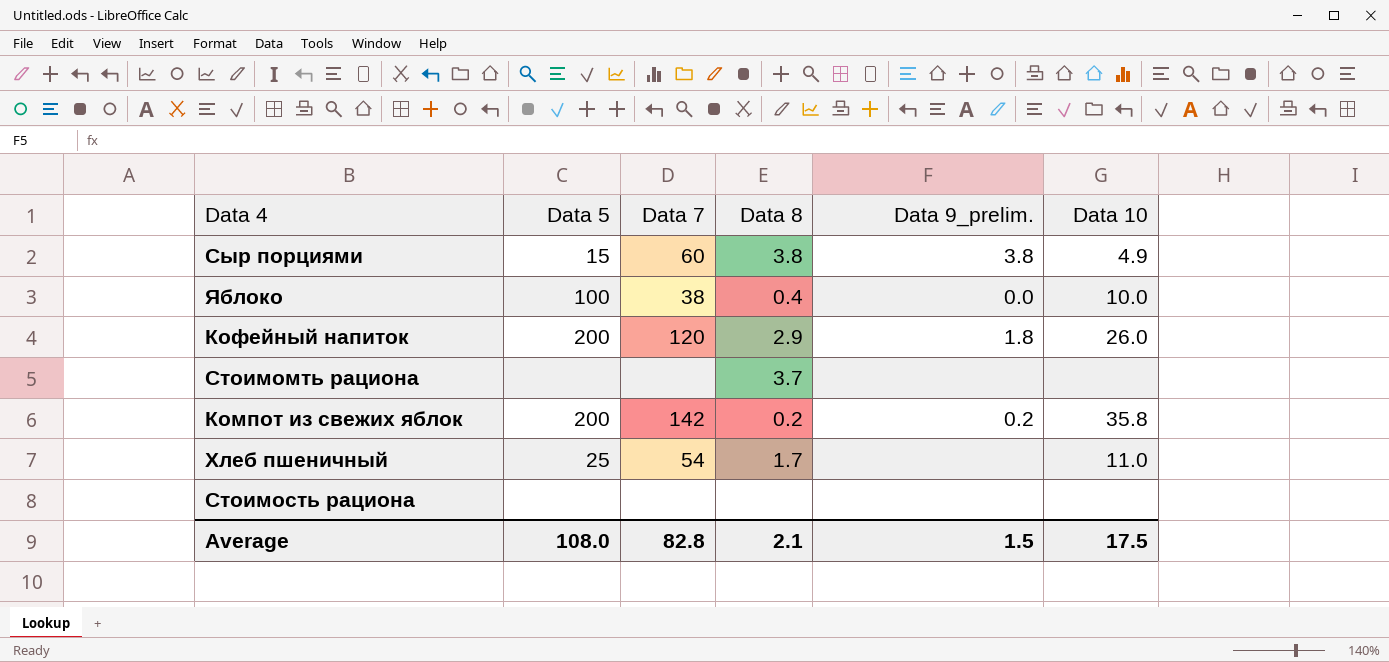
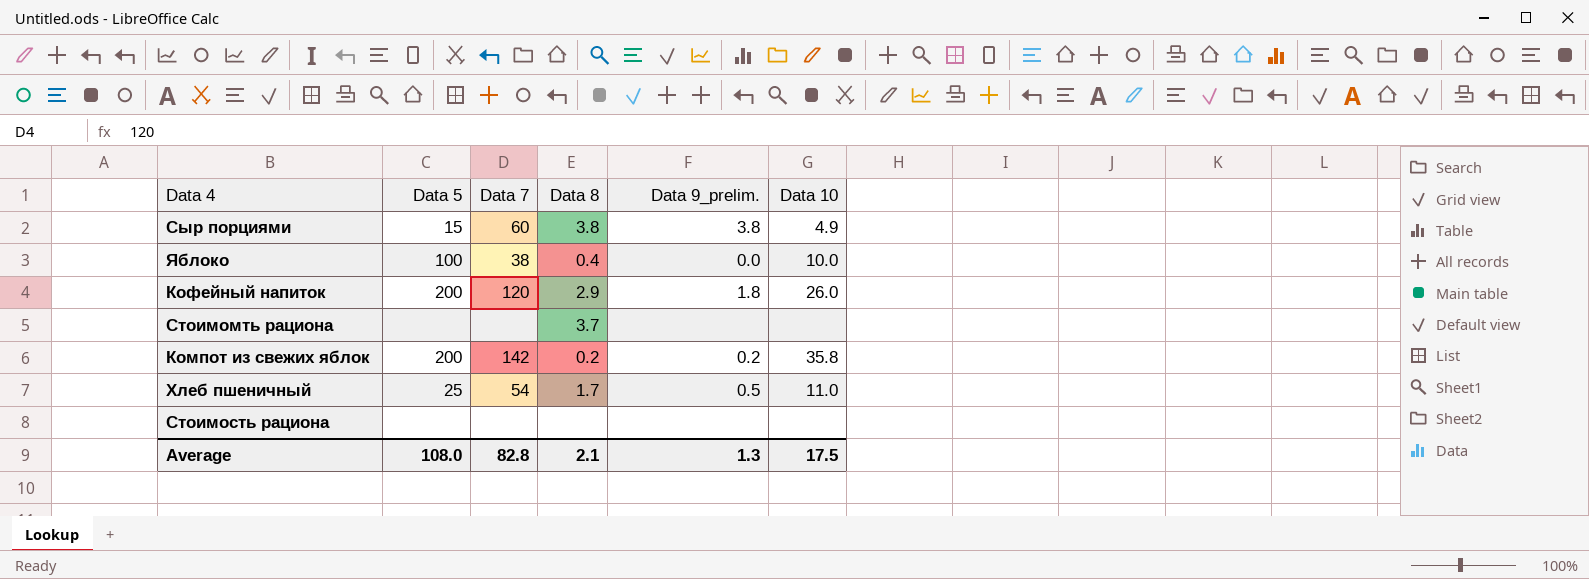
Хлеб пшеничный | Data 9_prelim.: none -> 0.5
Average | Data 9_prelim.: 1.5 -> 1.3

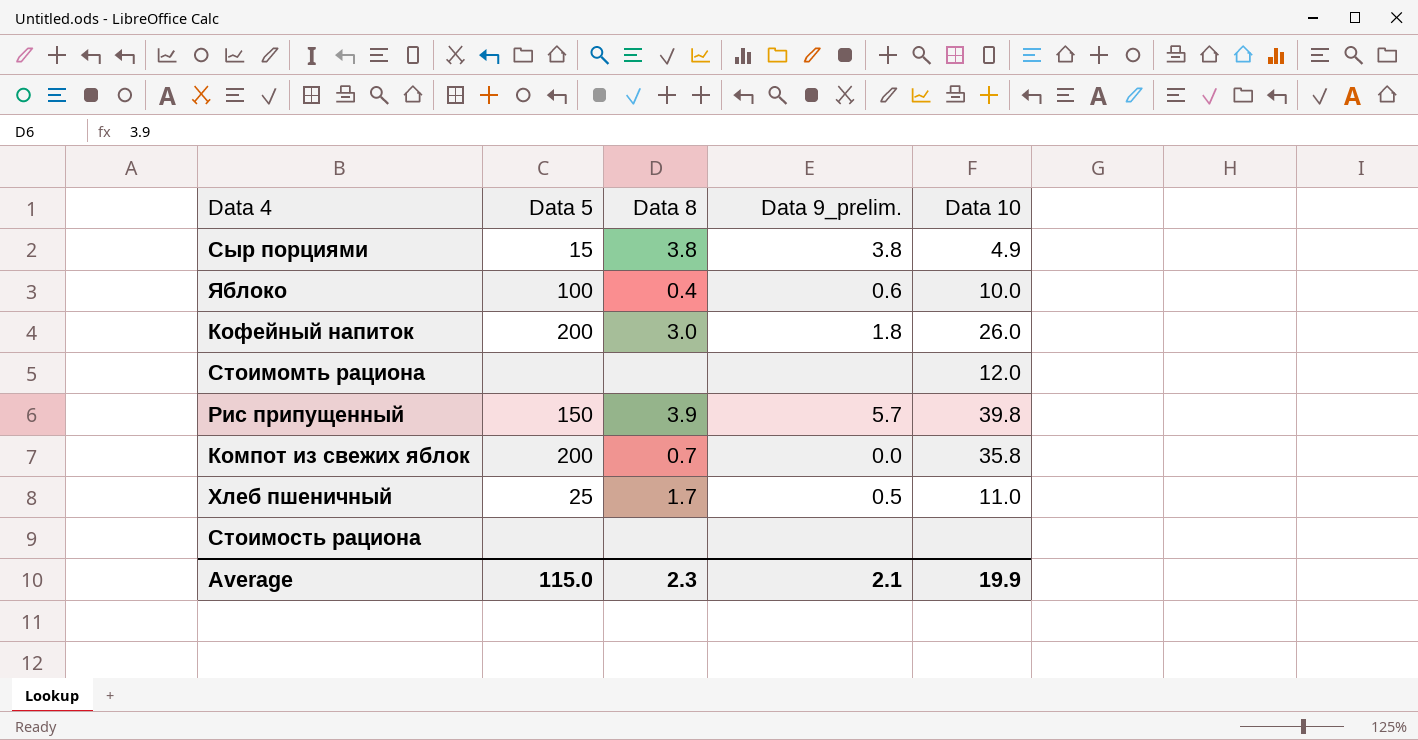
column Data 7 | position: 3 -> none
Яблоко | Data 9_prelim.: 0.0 -> 0.6
Кофейный напиток | Data 8: 2.9 -> 3.0
Стоимомть рациона | Data 8: 3.7 -> none
Стоимомть рациона | Data 10: none -> 12.0
row Рис припущенный: none -> 150 | 3.9 | 5.7 | 39.8
Компот из свежих яблок | Data 8: 0.2 -> 0.7
Компот из свежих яблок | Data 9_prelim.: 0.2 -> 0.0
Average | Data 5: 108.0 -> 115.0
Average | Data 8: 2.1 -> 2.3
Average | Data 9_prelim.: 1.3 -> 2.1
Average | Data 10: 17.5 -> 19.9

